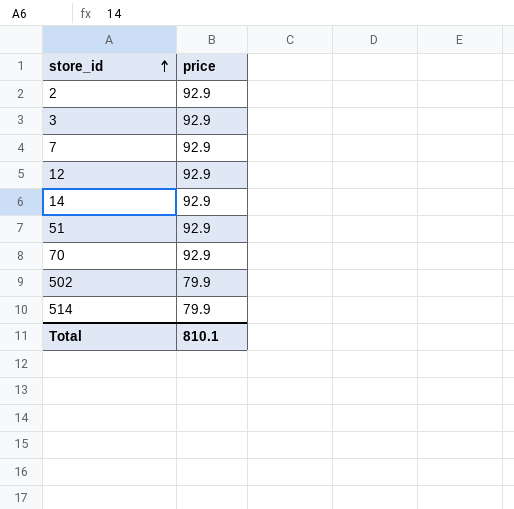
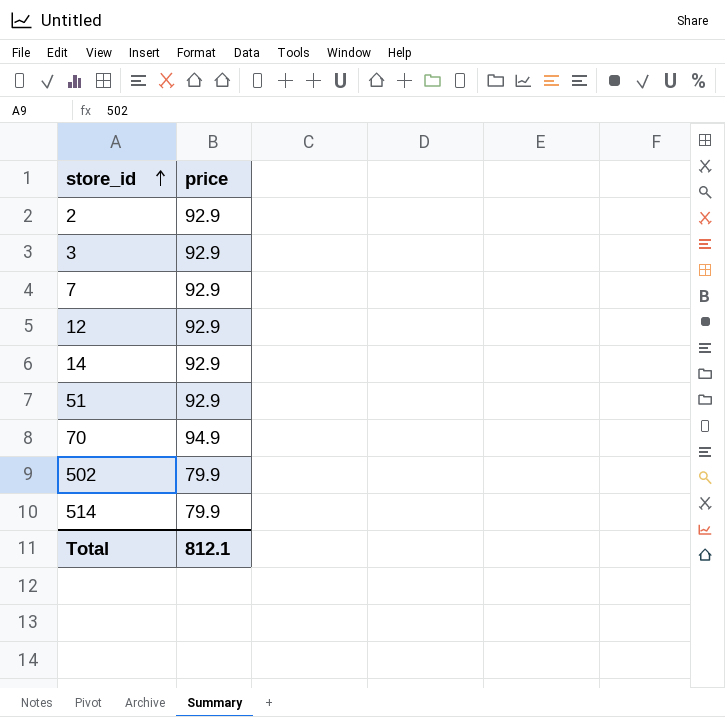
70 | price: 92.9 -> 94.9
Total | price: 810.1 -> 812.1

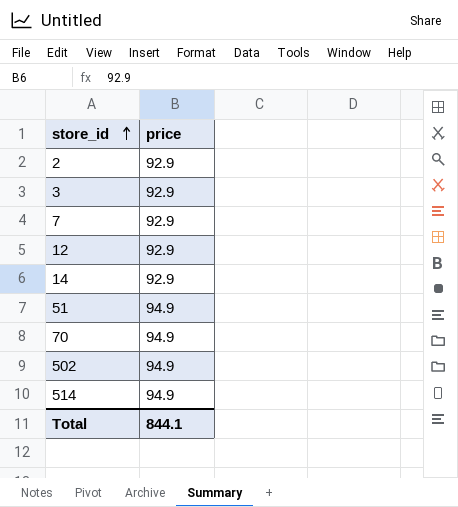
51 | price: 92.9 -> 94.9
502 | price: 79.9 -> 94.9
514 | price: 79.9 -> 94.9
Total | price: 812.1 -> 844.1

